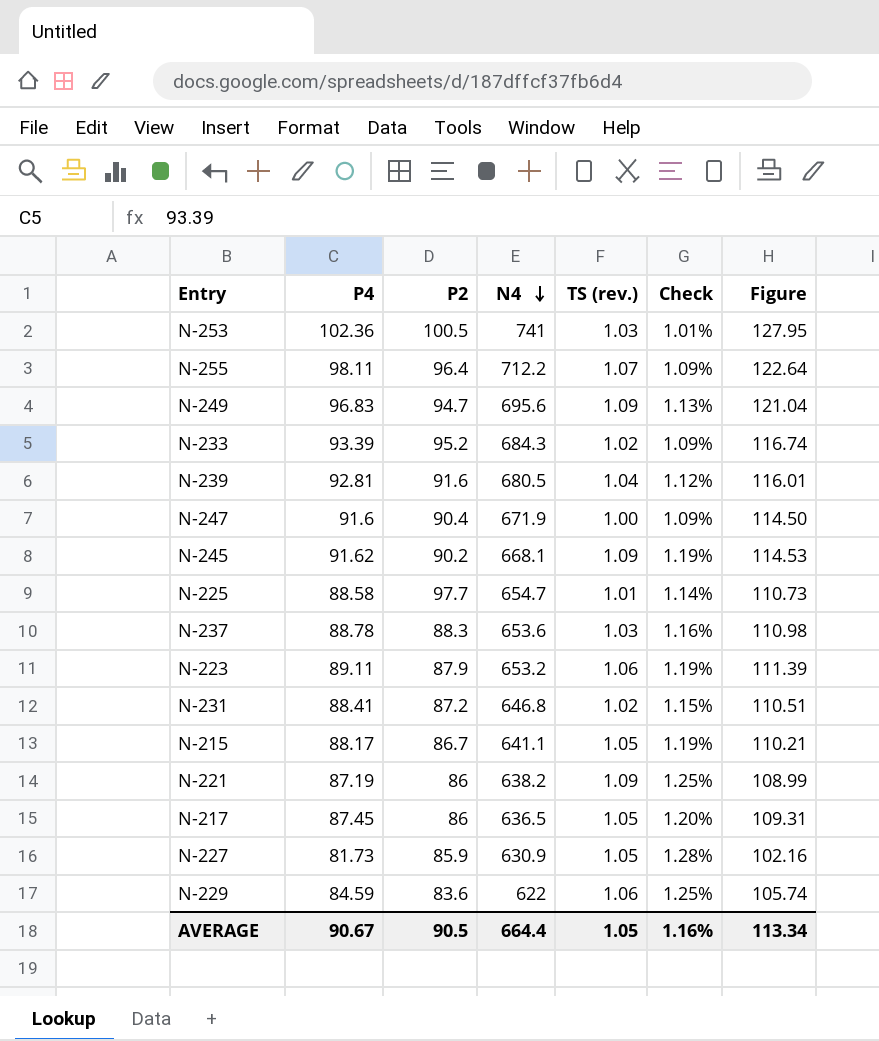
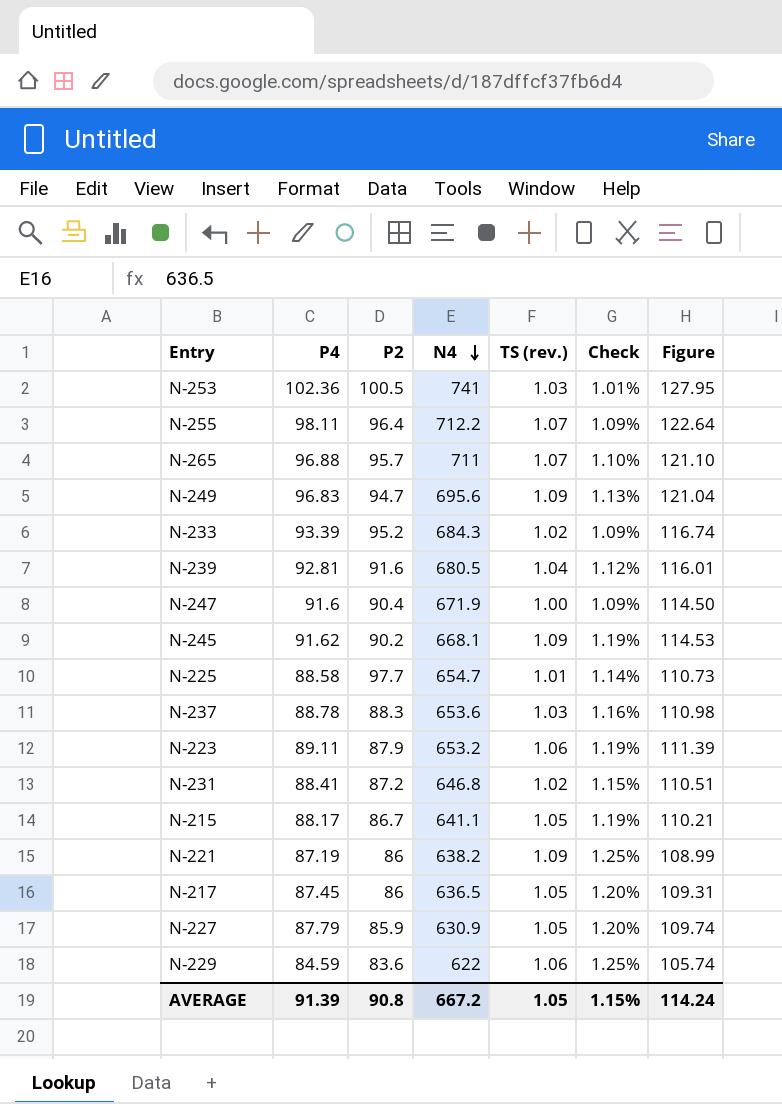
row N-265: none -> 96.88 | 95.7 | 711 | 1.07 | 1.10% | 121.10
N-227 | P4: 81.73 -> 87.79
N-227 | Check: 1.28% -> 1.20%
N-227 | Figure: 102.16 -> 109.74
AVERAGE | P4: 90.67 -> 91.39
AVERAGE | P2: 90.5 -> 90.8
AVERAGE | N4: 664.4 -> 667.2
AVERAGE | Check: 1.16% -> 1.15%
AVERAGE | Figure: 113.34 -> 114.24

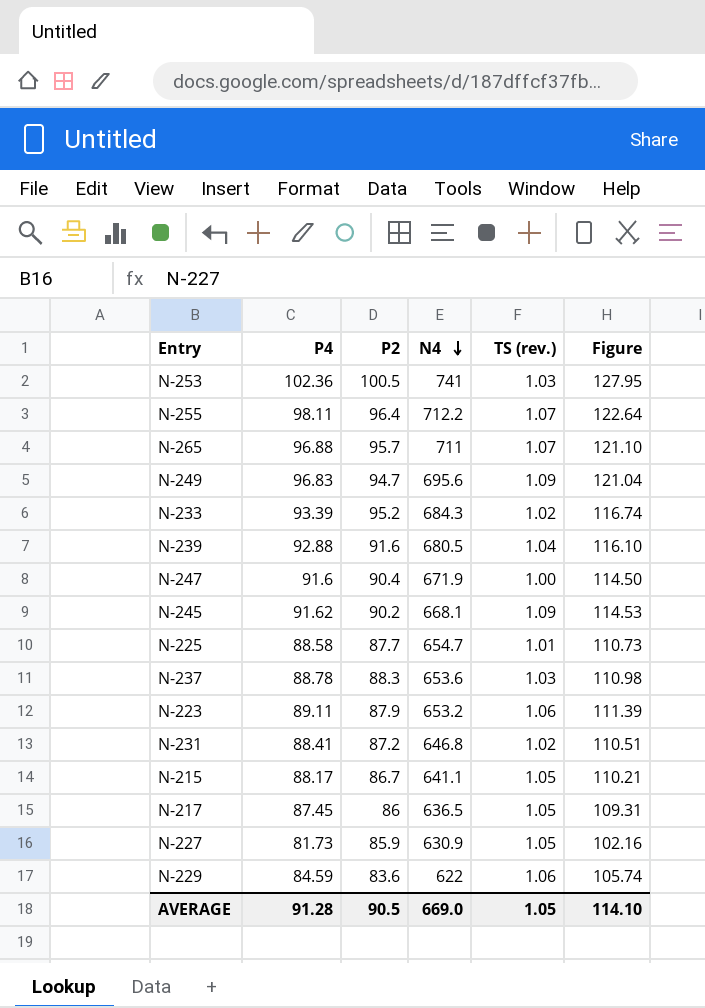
column Check | formula: [TS (rev.)] / [P4] -> none
row N-221: 87.19 | 86 | 638.2 | 1.09 | 1.25% | 108.99 -> none
N-239 | P4: 92.81 -> 92.88
N-239 | Figure: 116.01 -> 116.10
N-225 | P2: 97.7 -> 87.7
N-227 | P4: 87.79 -> 81.73
N-227 | Figure: 109.74 -> 102.16
AVERAGE | P4: 91.39 -> 91.28
AVERAGE | P2: 90.8 -> 90.5
AVERAGE | N4: 667.2 -> 669.0
AVERAGE | Figure: 114.24 -> 114.10

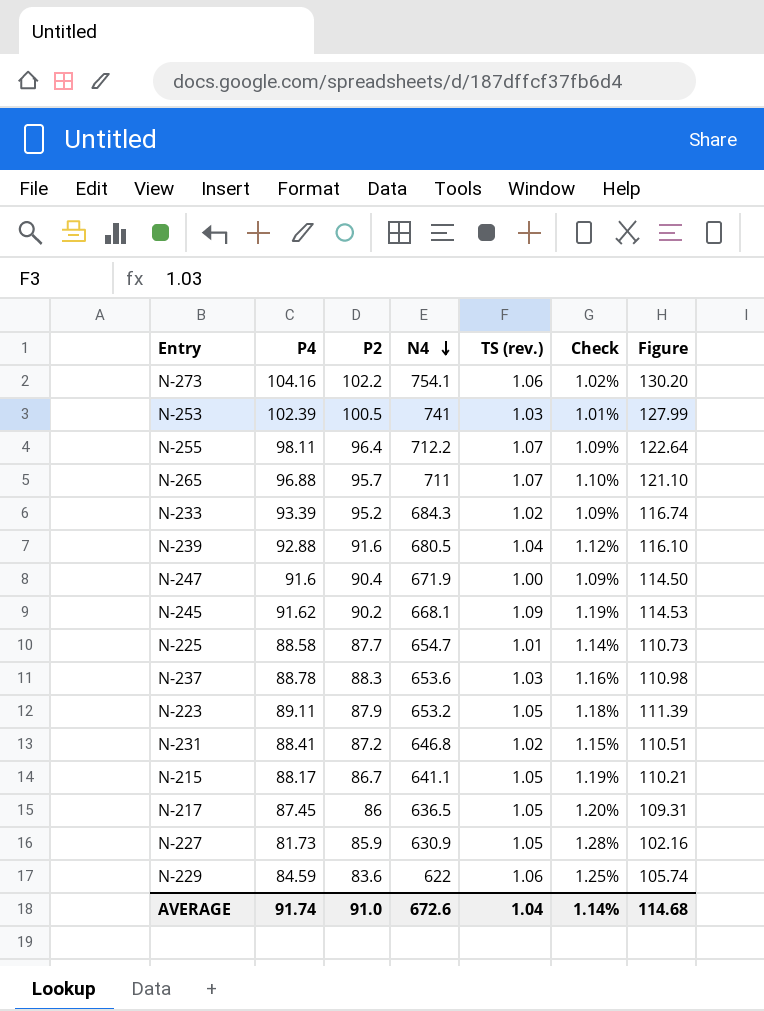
column Check | formula: none -> [TS (rev.)] / [P4]
row N-249: 96.83 | 94.7 | 695.6 | 1.09 | 121.04 -> none
row N-273: none -> 104.16 | 102.2 | 754.1 | 1.06 | 1.02% | 130.20
N-253 | P4: 102.36 -> 102.39
N-253 | Figure: 127.95 -> 127.99
N-223 | TS (rev.): 1.06 -> 1.05
AVERAGE | P4: 91.28 -> 91.74
AVERAGE | P2: 90.5 -> 91.0
AVERAGE | N4: 669.0 -> 672.6
AVERAGE | TS (rev.): 1.05 -> 1.04
AVERAGE | Figure: 114.10 -> 114.68

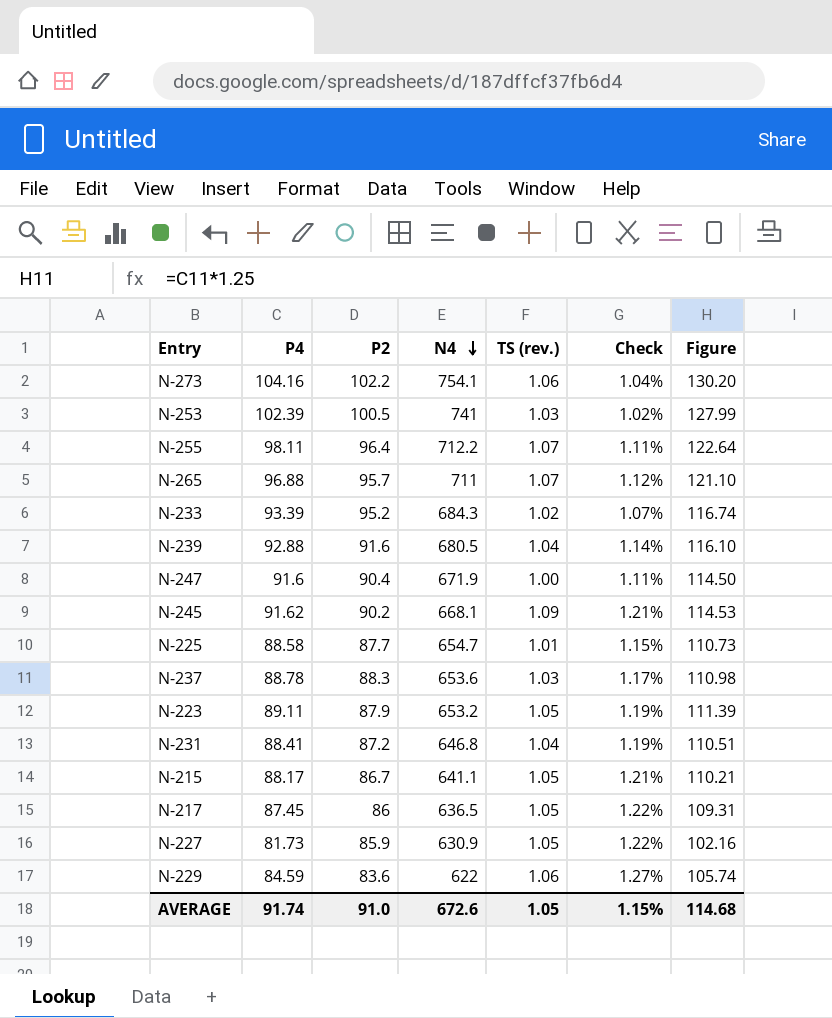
column Check | formula: [TS (rev.)] / [P4] -> [TS (rev.)] / [P2]
N-231 | TS (rev.): 1.02 -> 1.04
AVERAGE | TS (rev.): 1.04 -> 1.05
AVERAGE | Check: 1.14% -> 1.15%

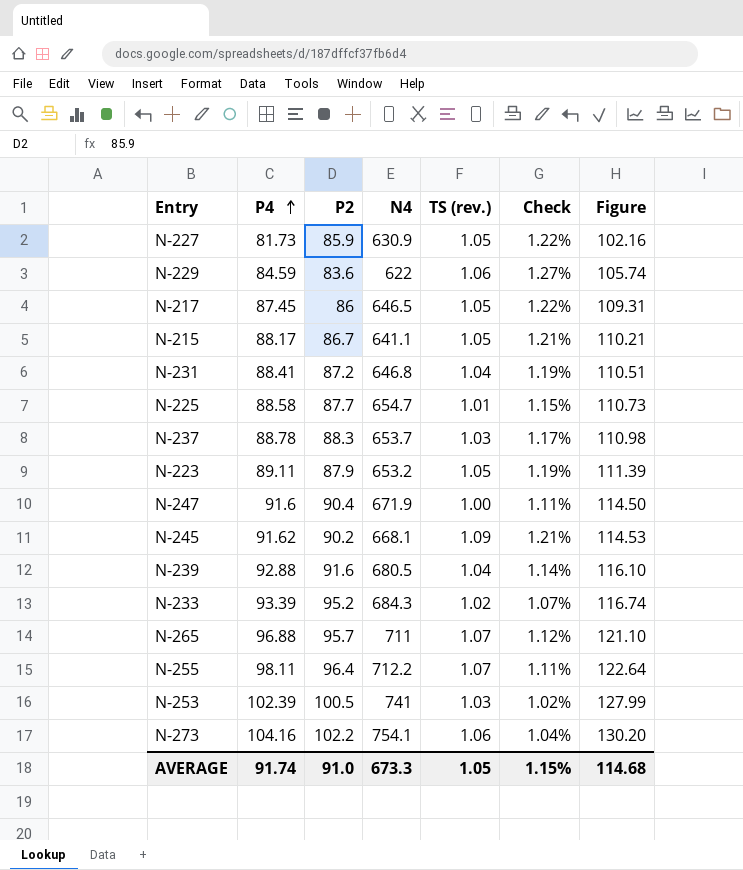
row order: N4 descending -> P4 ascending
N-217 | N4: 636.5 -> 646.5
N-237 | N4: 653.6 -> 653.7
AVERAGE | N4: 672.6 -> 673.3

